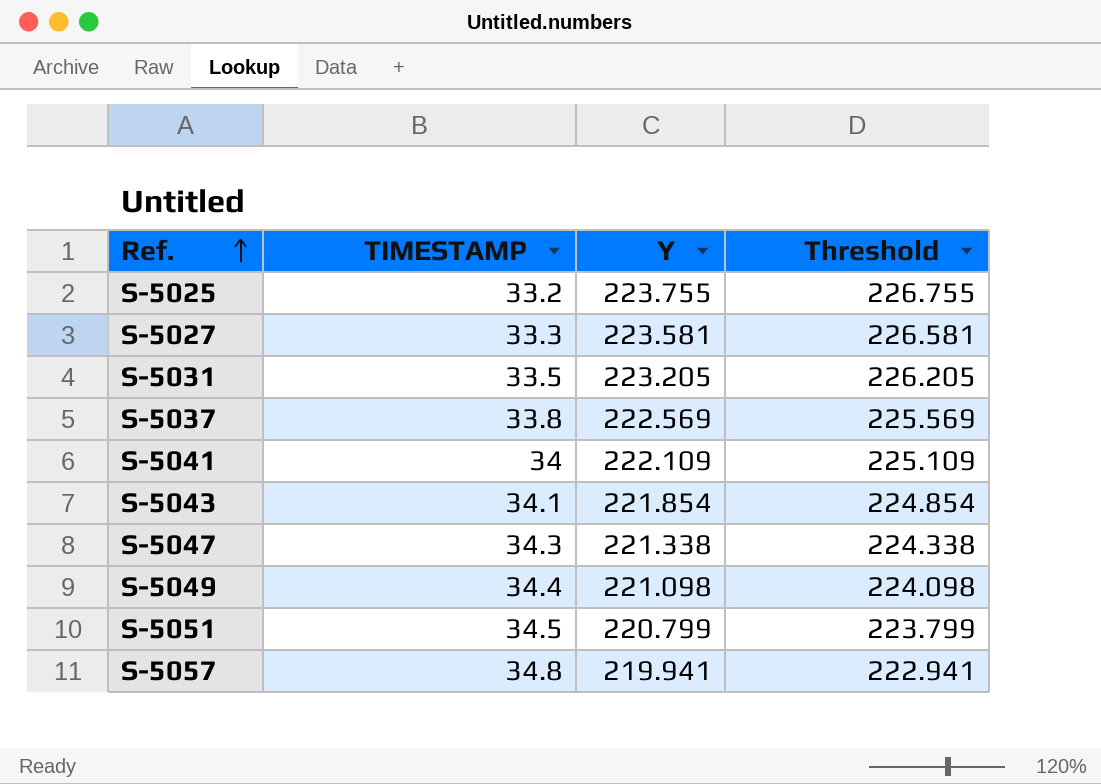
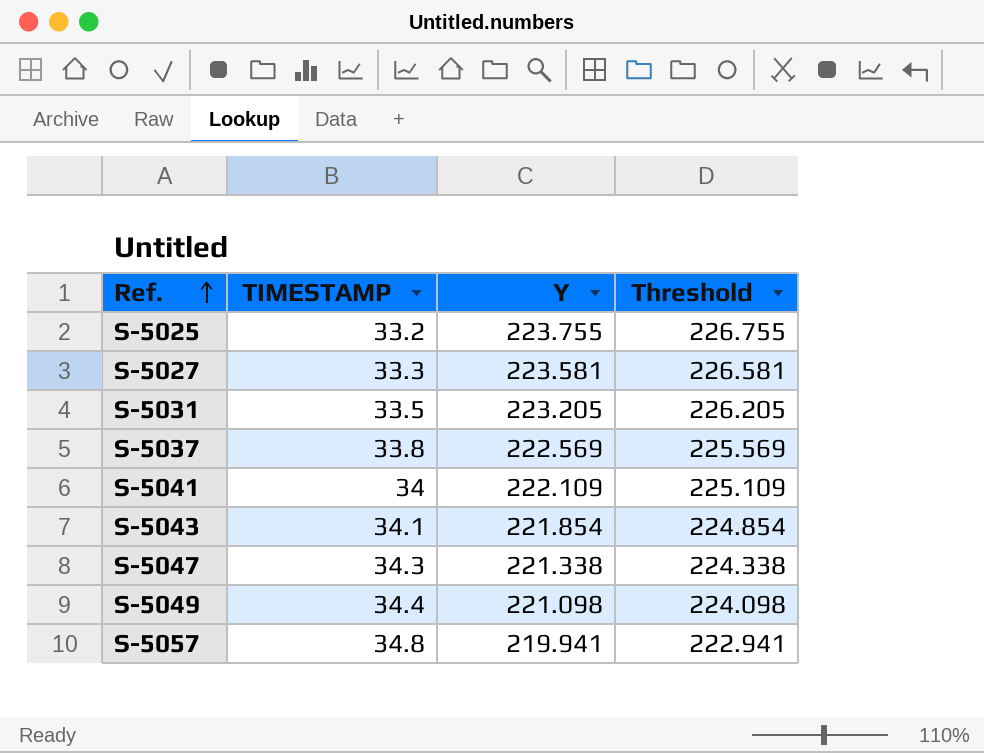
row S-5051: 34.5 | 220.799 | 223.799 -> none

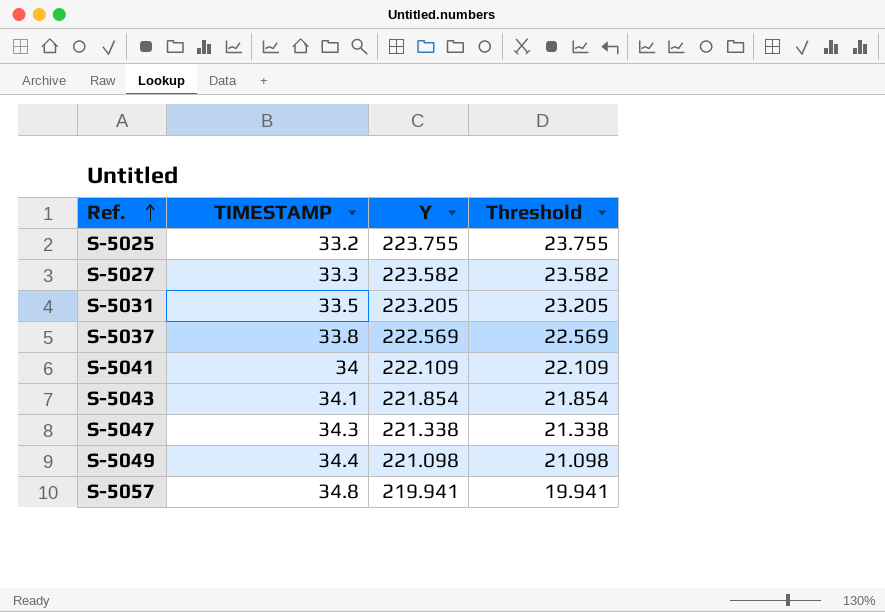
column Threshold | formula: [Y] + 3 -> [Y] - 200
S-5027 | Y: 223.581 -> 223.582

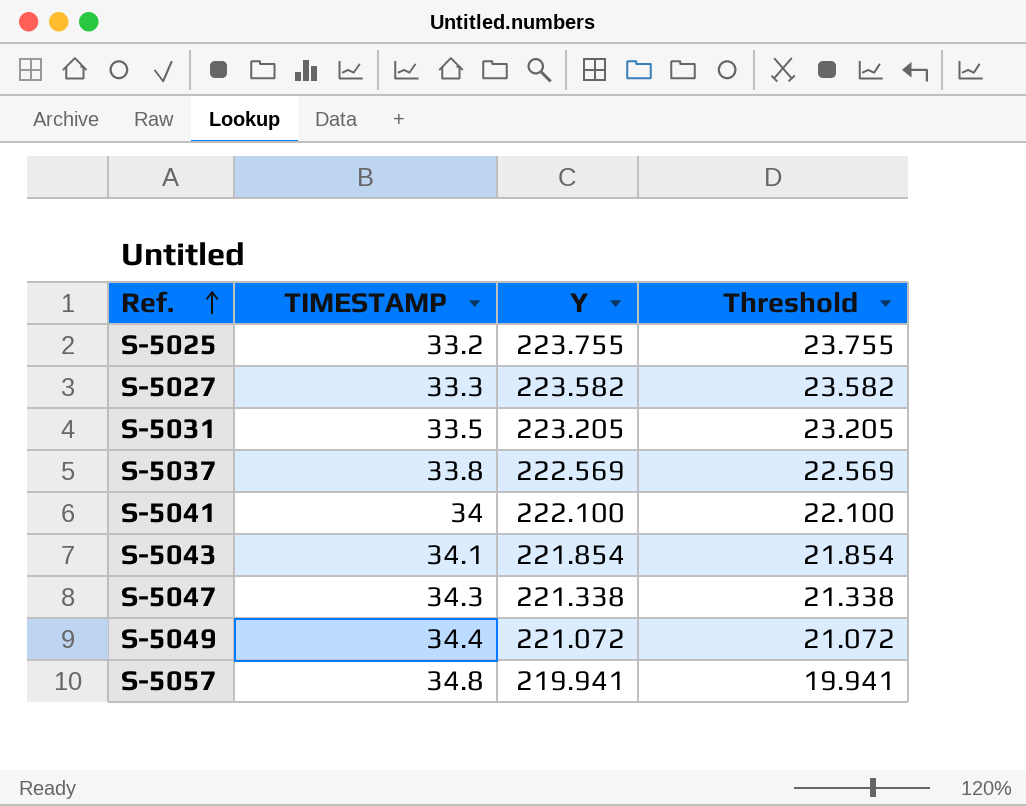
S-5041 | Y: 222.109 -> 222.100
S-5041 | Threshold: 22.109 -> 22.100
S-5049 | Y: 221.098 -> 221.072
S-5049 | Threshold: 21.098 -> 21.072

